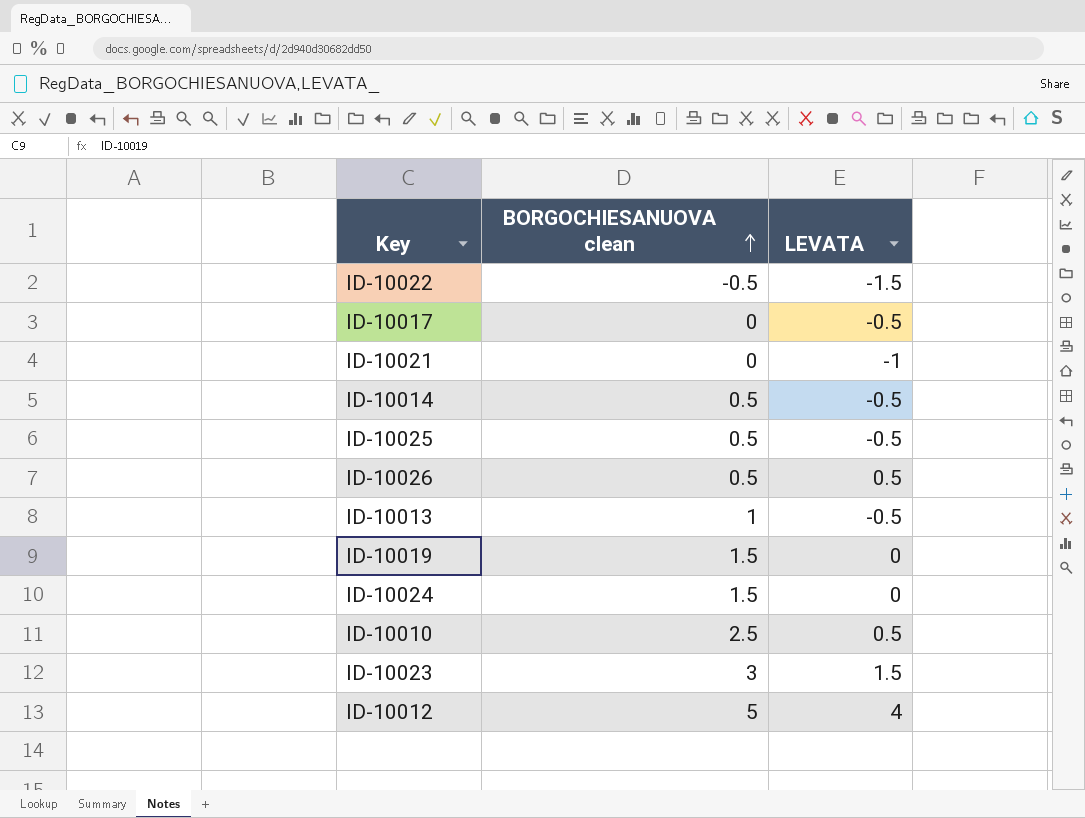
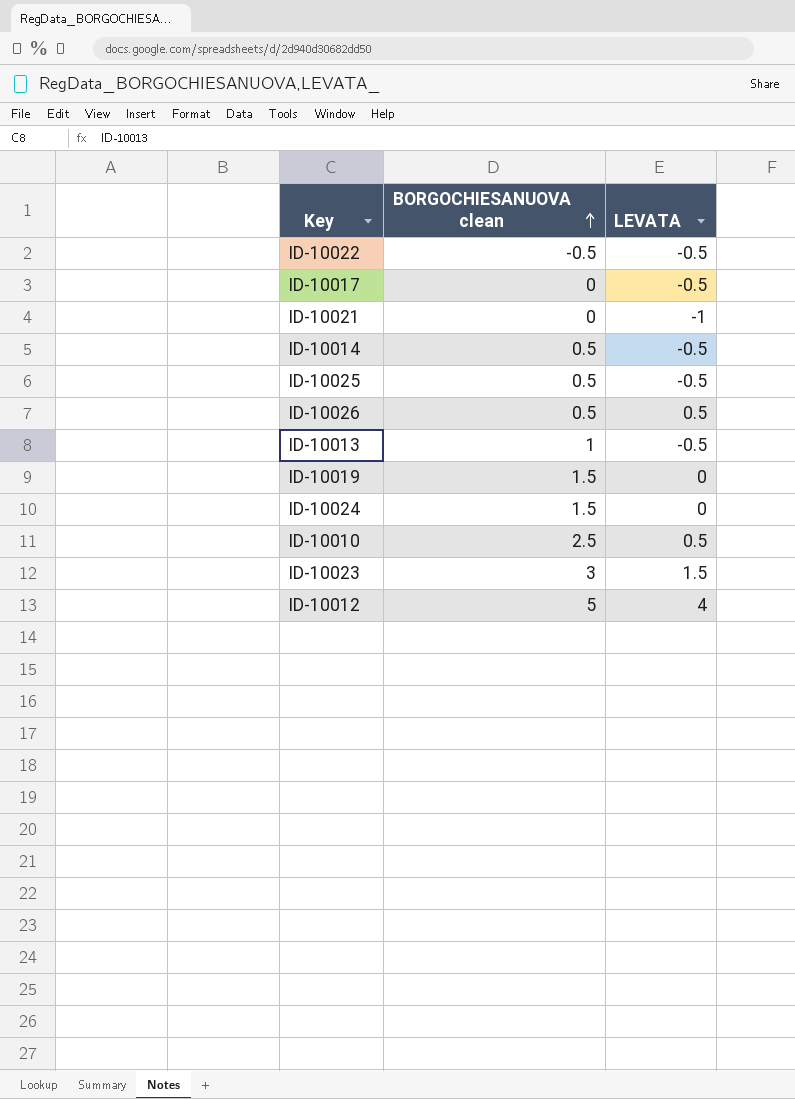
ID-10022 | LEVATA: -1.5 -> -0.5

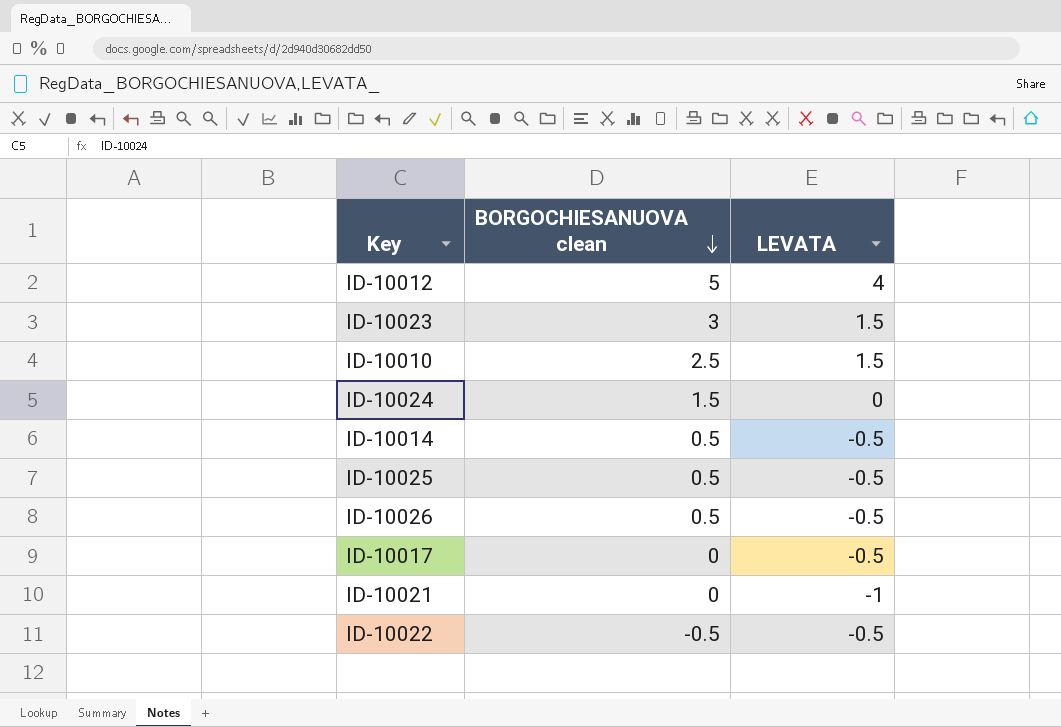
row order: BORGOCHIESANUOVA clean ascending -> BORGOCHIESANUOVA clean descending
row ID-10013: 1 | -0.5 -> none
row ID-10019: 1.5 | 0 -> none
ID-10010 | LEVATA: 0.5 -> 1.5
ID-10026 | LEVATA: 0.5 -> -0.5

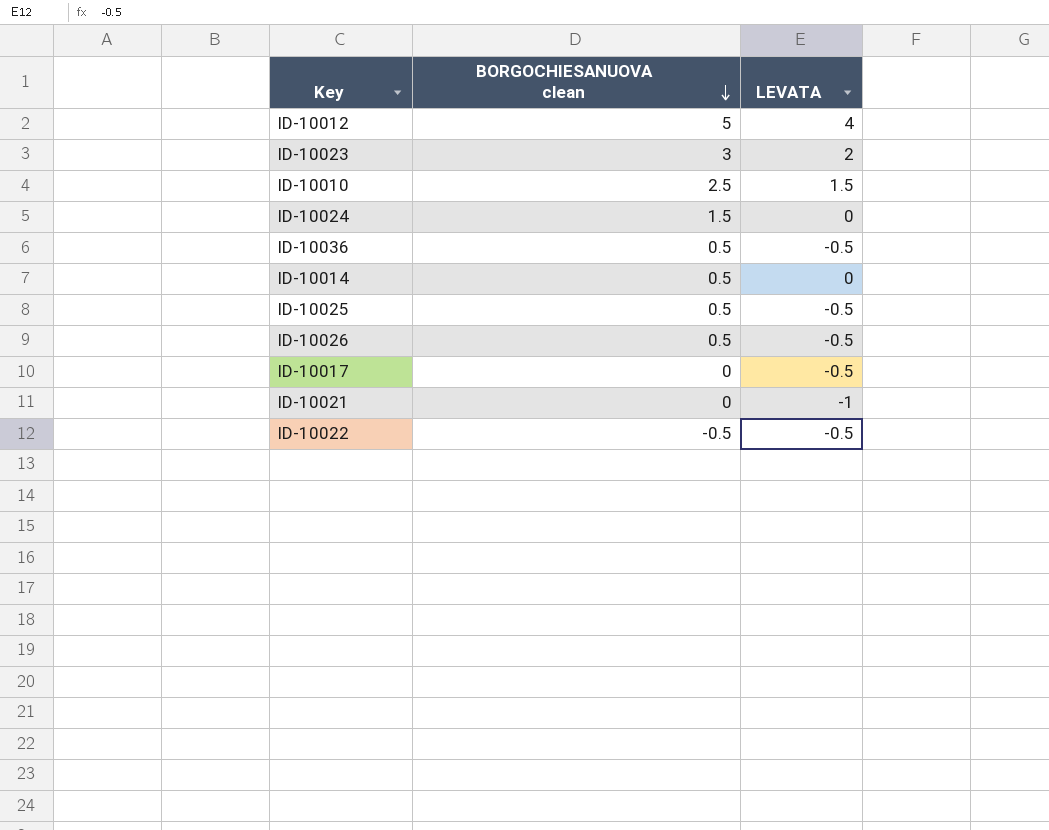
ID-10023 | LEVATA: 1.5 -> 2
row ID-10036: none -> 0.5 | -0.5
ID-10014 | LEVATA: -0.5 -> 0

